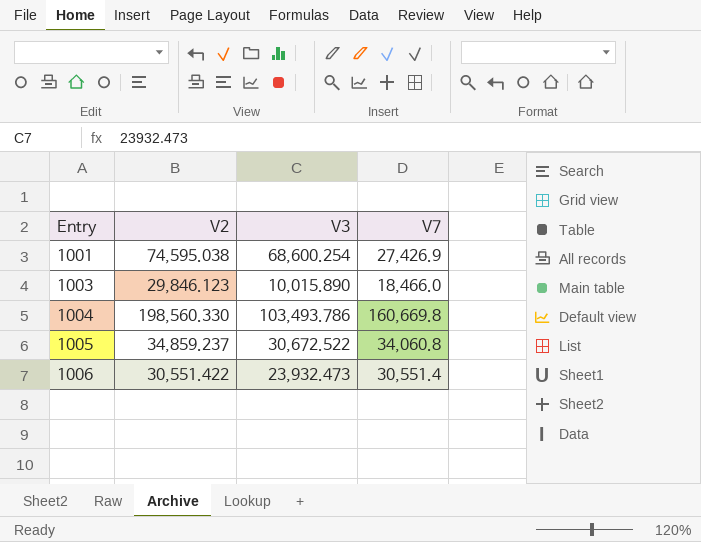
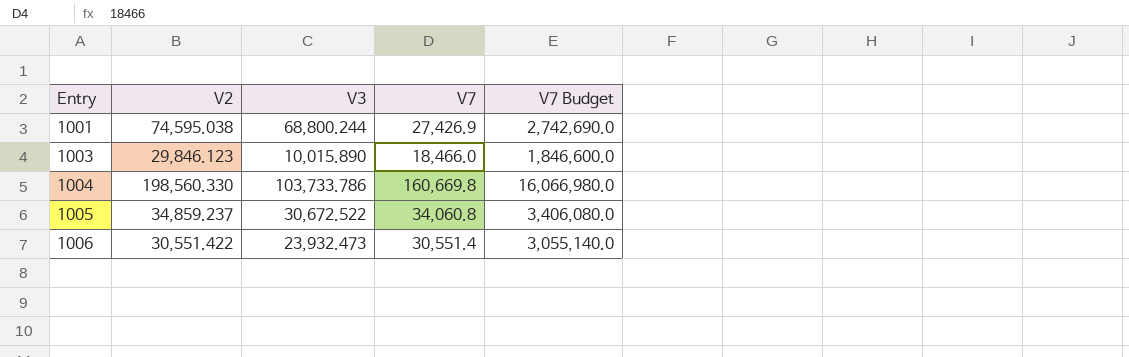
column V7 Budget | formula: none -> [V7] * 100
1001 | V3: 68,600.254 -> 68,800.244
1004 | V3: 103,493.786 -> 103,733.786

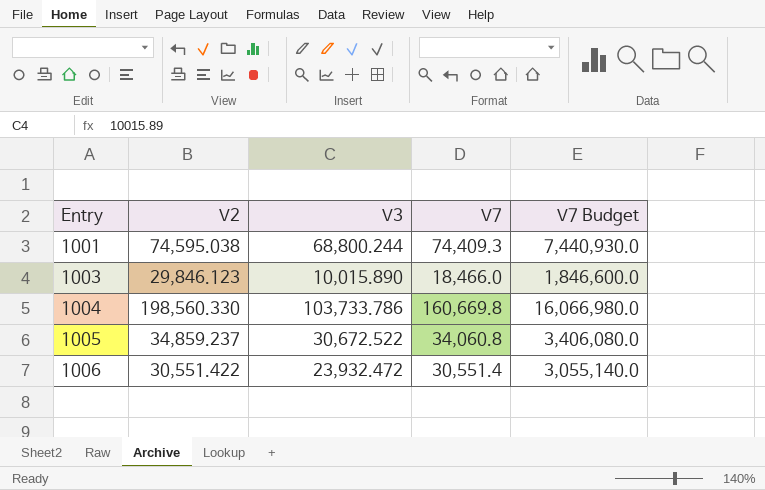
1001 | V7: 27,426.9 -> 74,409.3
1001 | V7 Budget: 2,742,690.0 -> 7,440,930.0
1006 | V3: 23,932.473 -> 23,932.472

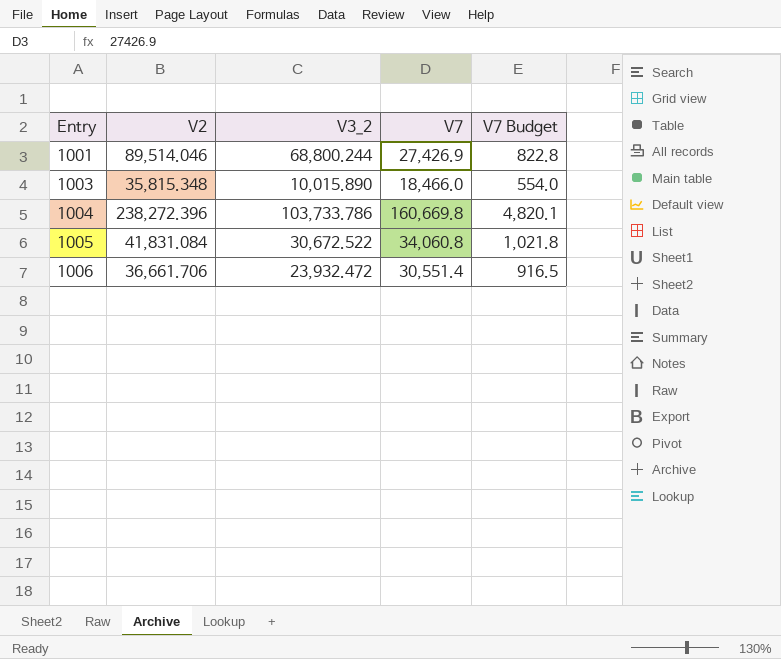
column name: V3 -> V3_2
column V7 Budget | formula: [V7] * 100 -> [V7] * 0.03
1001 | V2: 74,595.038 -> 89,514.046
1001 | V7: 74,409.3 -> 27,426.9
1003 | V2: 29,846.123 -> 35,815.348
1004 | V2: 198,560.330 -> 238,272.396
1005 | V2: 34,859.237 -> 41,831.084
1006 | V2: 30,551.422 -> 36,661.706

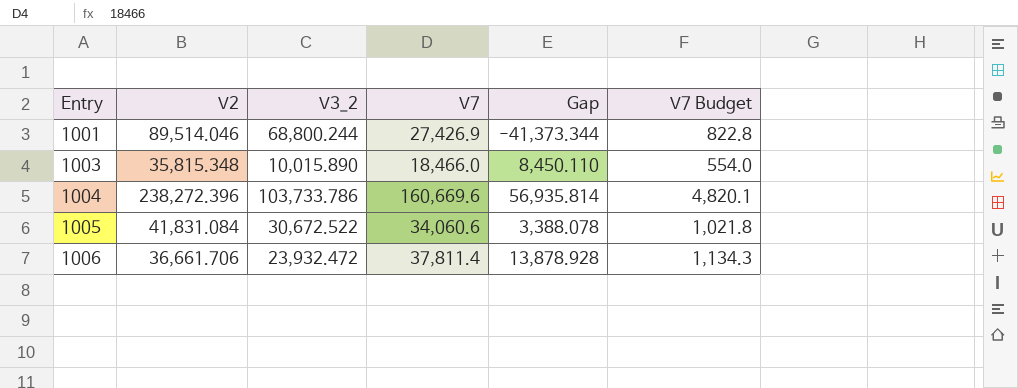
column Gap | formula: none -> [V7] - [V3_2]
1004 | V7: 160,669.8 -> 160,669.6
1005 | V7: 34,060.8 -> 34,060.6
1006 | V7: 30,551.4 -> 37,811.4
1006 | V7 Budget: 916.5 -> 1,134.3

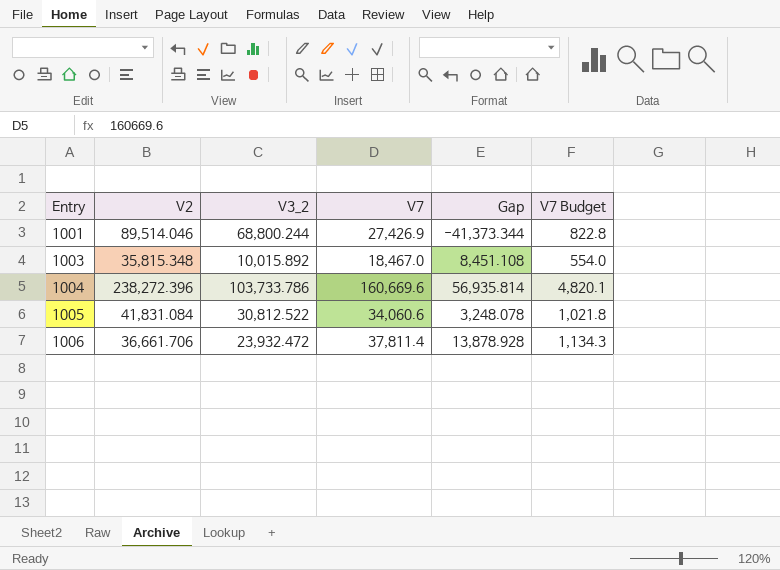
1003 | V3_2: 10,015.890 -> 10,015.892
1003 | V7: 18,466.0 -> 18,467.0
1003 | Gap: 8,450.110 -> 8,451.108
1005 | V3_2: 30,672.522 -> 30,812.522
1005 | Gap: 3,388.078 -> 3,248.078

